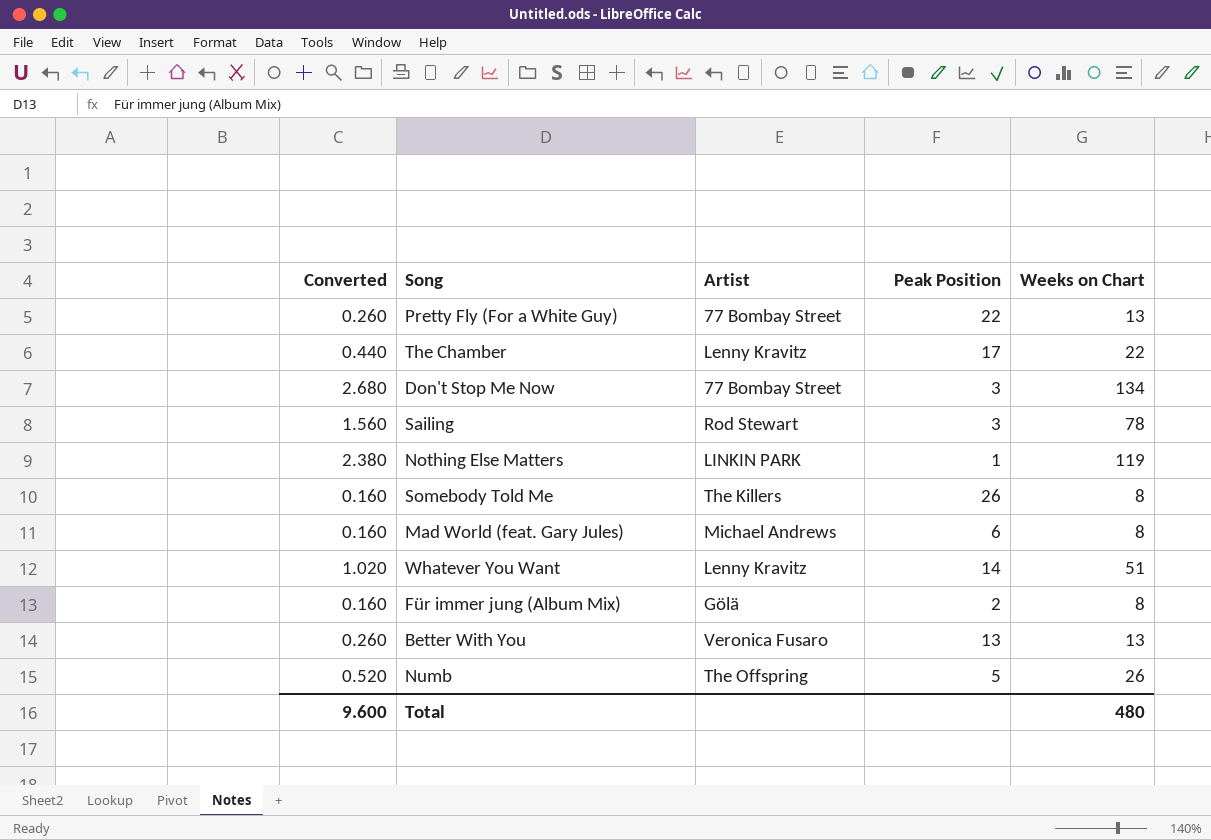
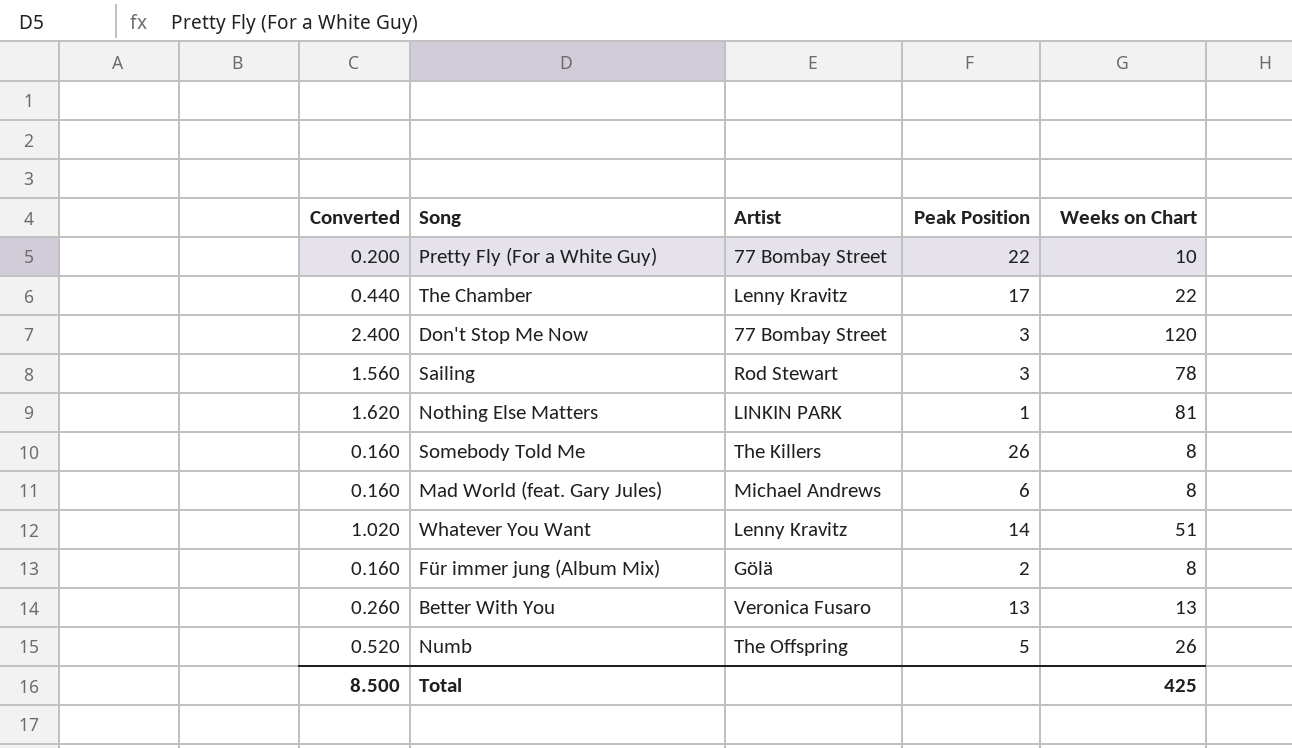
Pretty Fly (For a White Guy) | Converted: 0.260 -> 0.200
Pretty Fly (For a White Guy) | Weeks on Chart: 13 -> 10
Don't Stop Me Now | Converted: 2.680 -> 2.400
Don't Stop Me Now | Weeks on Chart: 134 -> 120
Nothing Else Matters | Converted: 2.380 -> 1.620
Nothing Else Matters | Weeks on Chart: 119 -> 81
Total | Converted: 9.600 -> 8.500
Total | Weeks on Chart: 480 -> 425

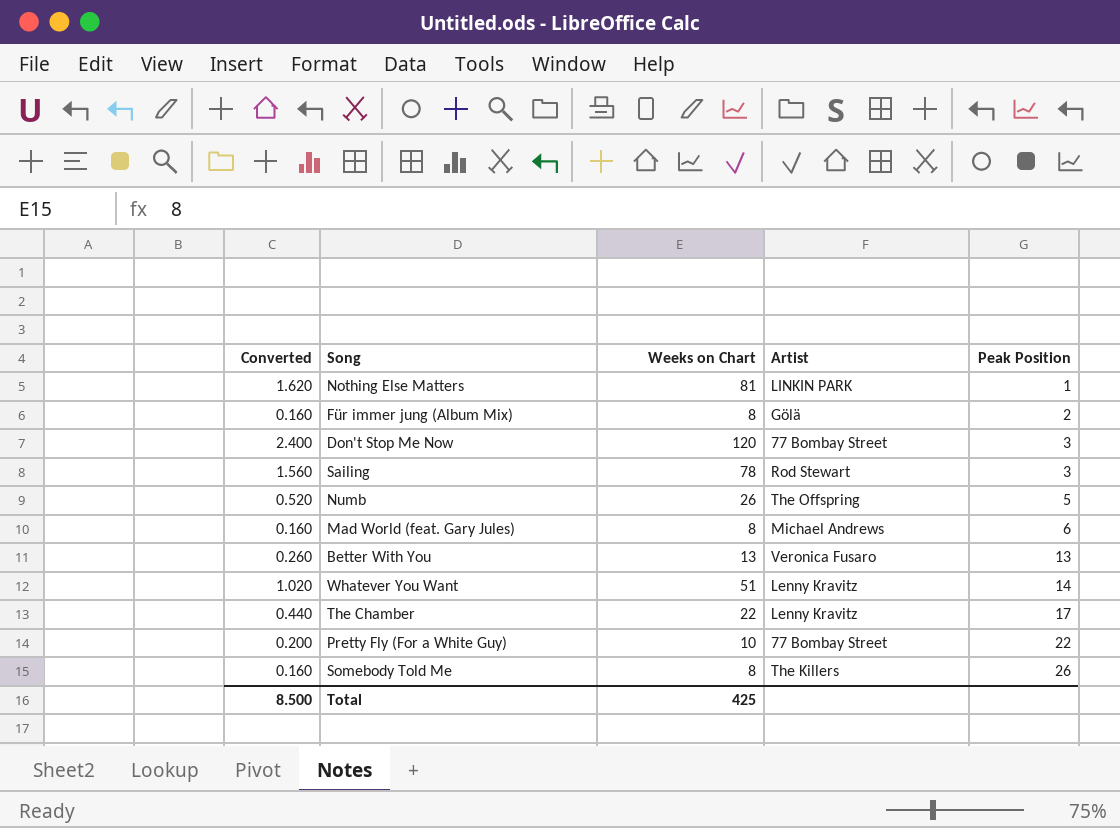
row order: none -> Peak Position ascending
column Weeks on Chart | position: 5 -> 3

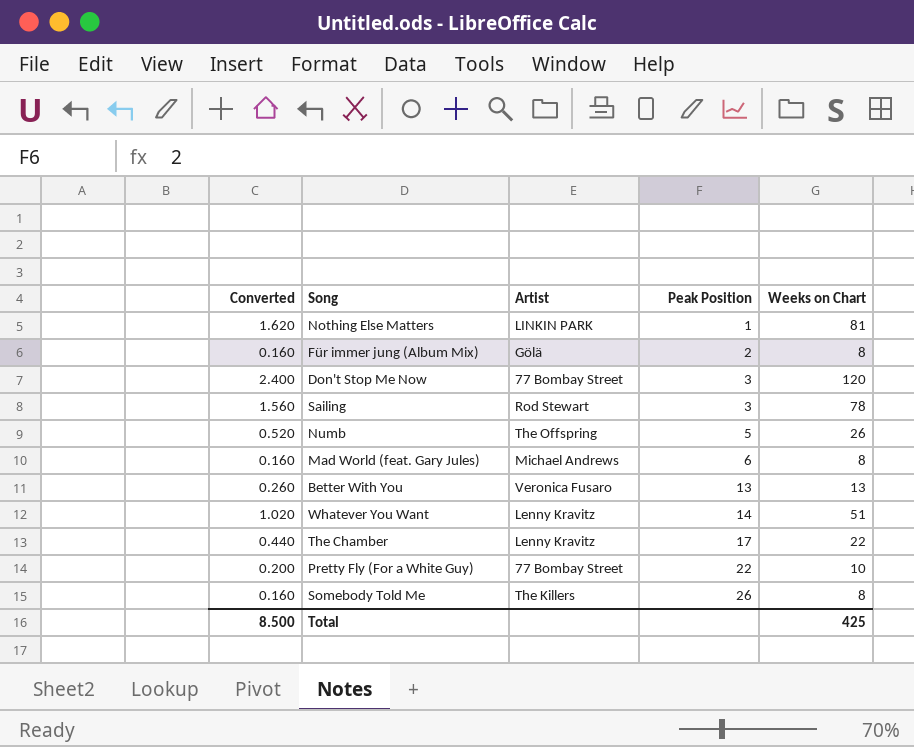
column Weeks on Chart | position: 3 -> 5

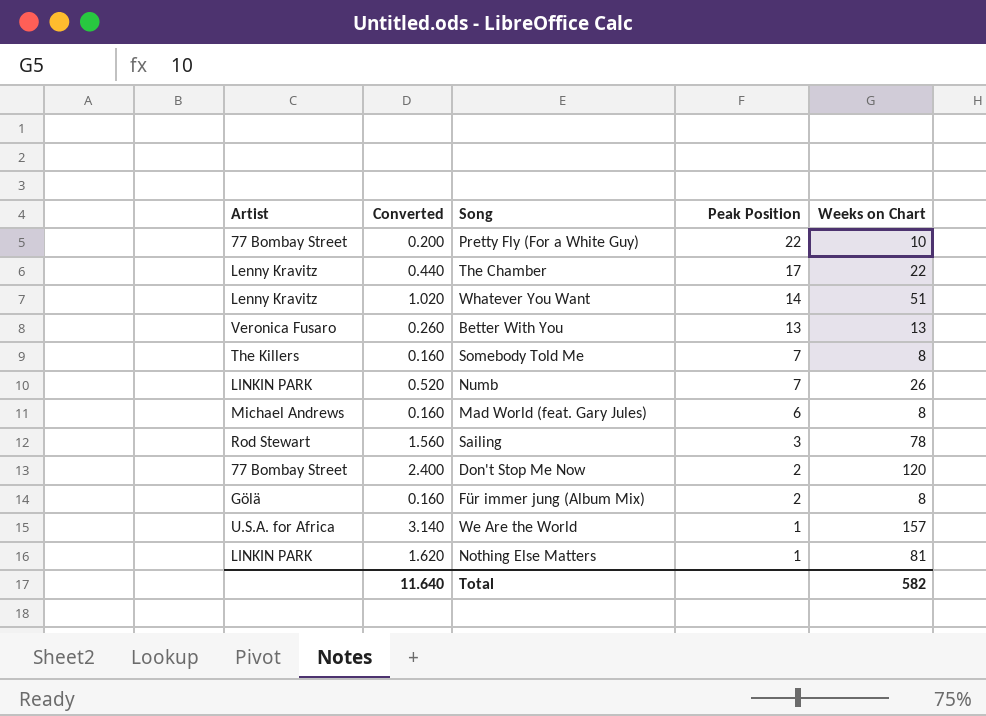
row order: Peak Position ascending -> Peak Position descending
column Artist | position: 3 -> 1
Somebody Told Me | Peak Position: 26 -> 7
Numb | Artist: The Offspring -> LINKIN PARK
Numb | Peak Position: 5 -> 7
Don't Stop Me Now | Peak Position: 3 -> 2
row We Are the World: none -> U.S.A. for Africa | 3.140 | 1 | 157
Total | Converted: 8.500 -> 11.640
Total | Weeks on Chart: 425 -> 582

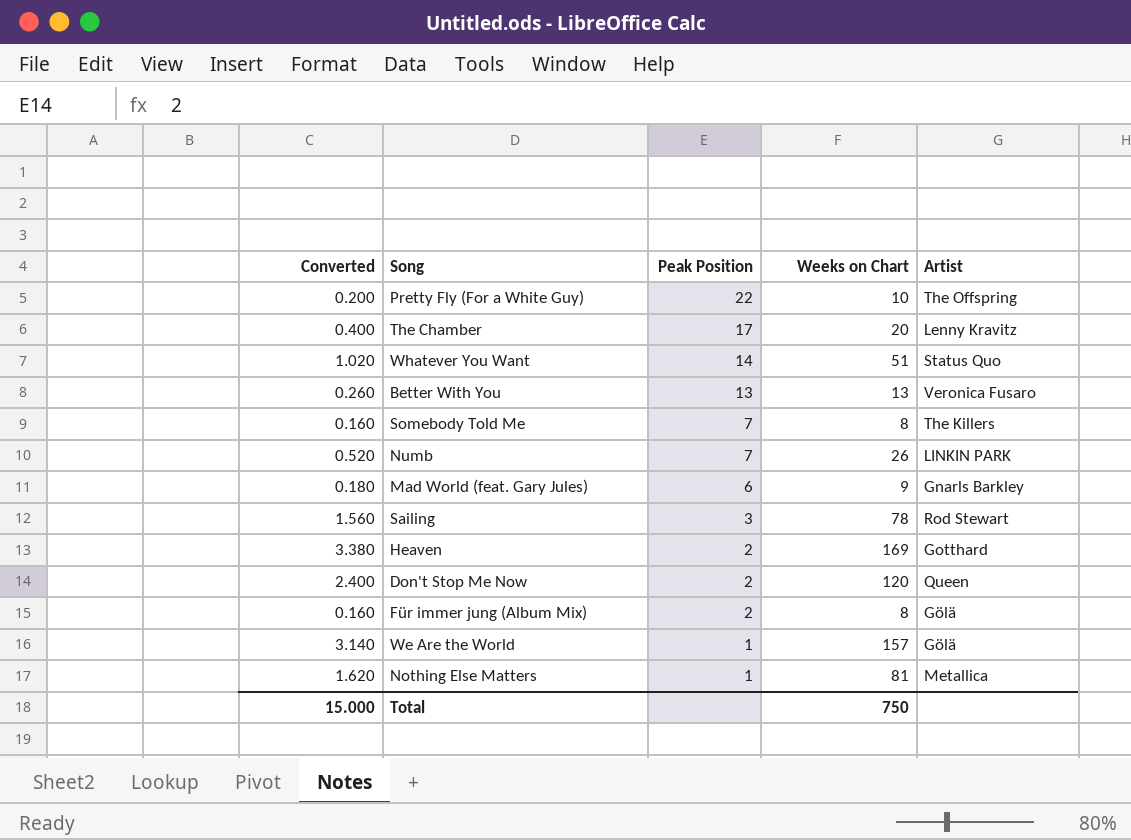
column Artist | position: 1 -> 5
Pretty Fly (For a White Guy) | Artist: 77 Bombay Street -> The Offspring
The Chamber | Converted: 0.440 -> 0.400
The Chamber | Weeks on Chart: 22 -> 20
Whatever You Want | Artist: Lenny Kravitz -> Status Quo
Mad World (feat. Gary Jules) | Converted: 0.160 -> 0.180
Mad World (feat. Gary Jules) | Weeks on Chart: 8 -> 9
Mad World (feat. Gary Jules) | Artist: Michael Andrews -> Gnarls Barkley
row Heaven: none -> 3.380 | 2 | 169 | Gotthard
Don't Stop Me Now | Artist: 77 Bombay Street -> Queen
We Are the World | Artist: U.S.A. for Africa -> Gölä
Nothing Else Matters | Artist: LINKIN PARK -> Metallica
Total | Converted: 11.640 -> 15.000
Total | Weeks on Chart: 582 -> 750

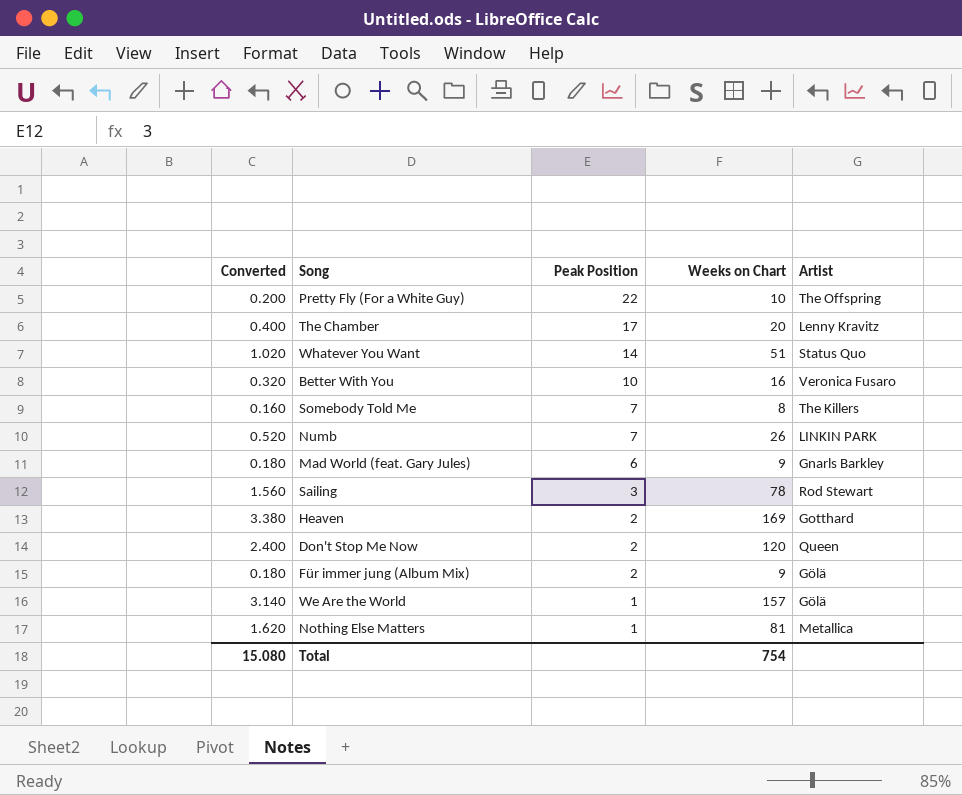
Better With You | Converted: 0.260 -> 0.320
Better With You | Peak Position: 13 -> 10
Better With You | Weeks on Chart: 13 -> 16
Für immer jung (Album Mix) | Converted: 0.160 -> 0.180
Für immer jung (Album Mix) | Weeks on Chart: 8 -> 9
Total | Converted: 15.000 -> 15.080
Total | Weeks on Chart: 750 -> 754

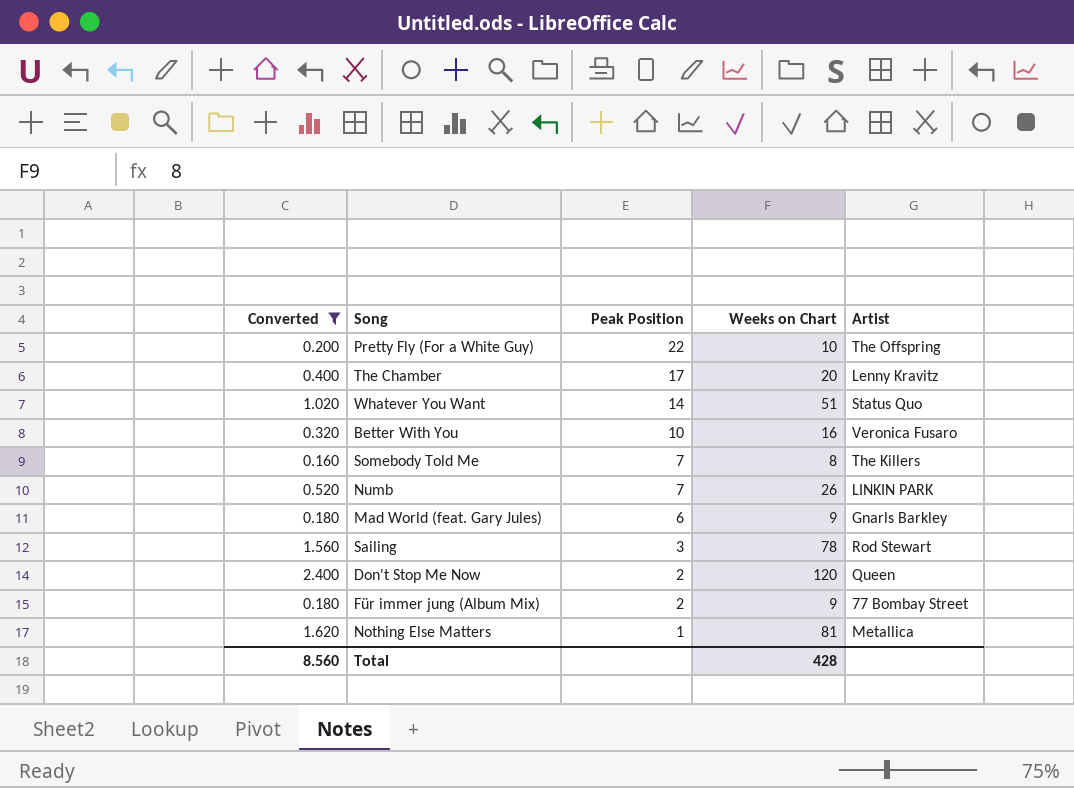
filter: none -> Converted <= 2.400
Für immer jung (Album Mix) | Artist: Gölä -> 77 Bombay Street
Total | Converted: 15.080 -> 8.560
Total | Weeks on Chart: 754 -> 428

